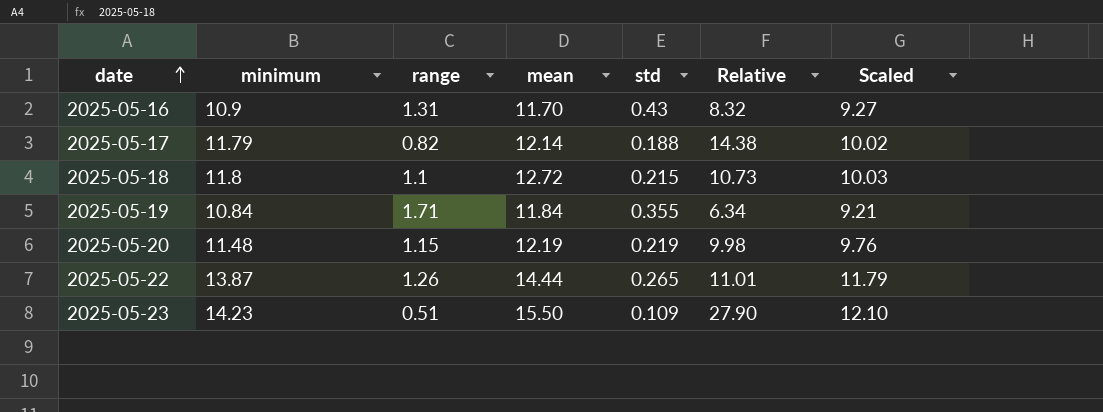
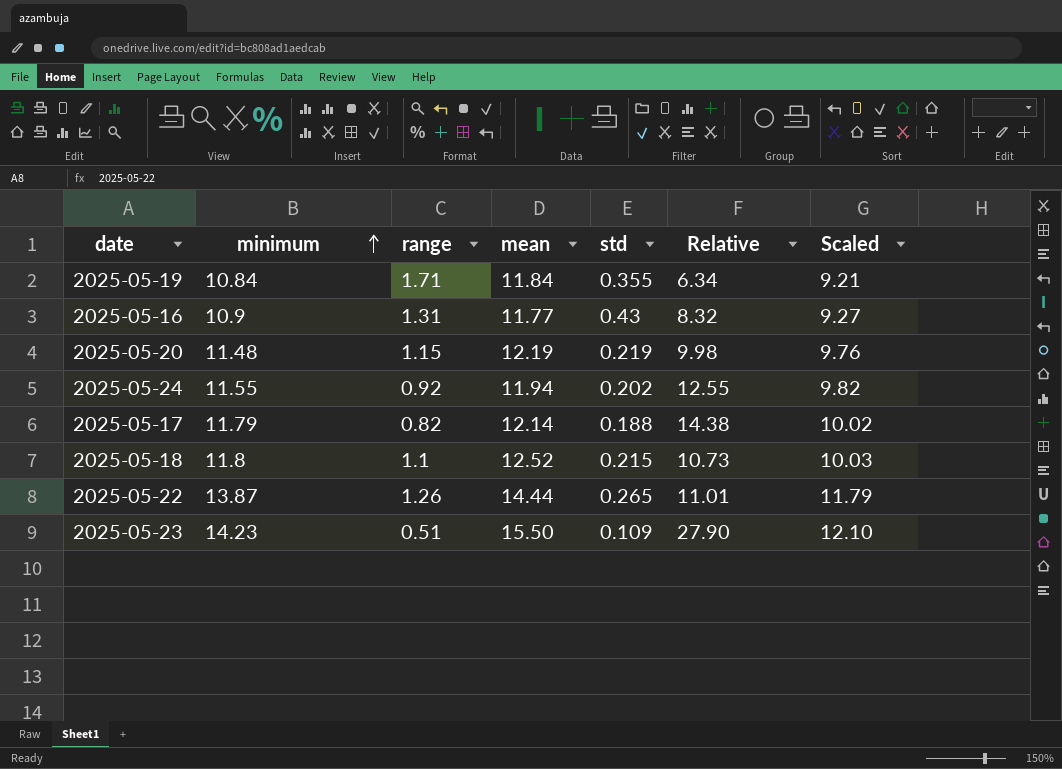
row order: date ascending -> minimum ascending
2025-05-16 | mean: 11.70 -> 11.77
row 2025-05-24: none -> 11.55 | 0.92 | 11.94 | 0.202 | 12.55 | 9.82
2025-05-18 | mean: 12.72 -> 12.52

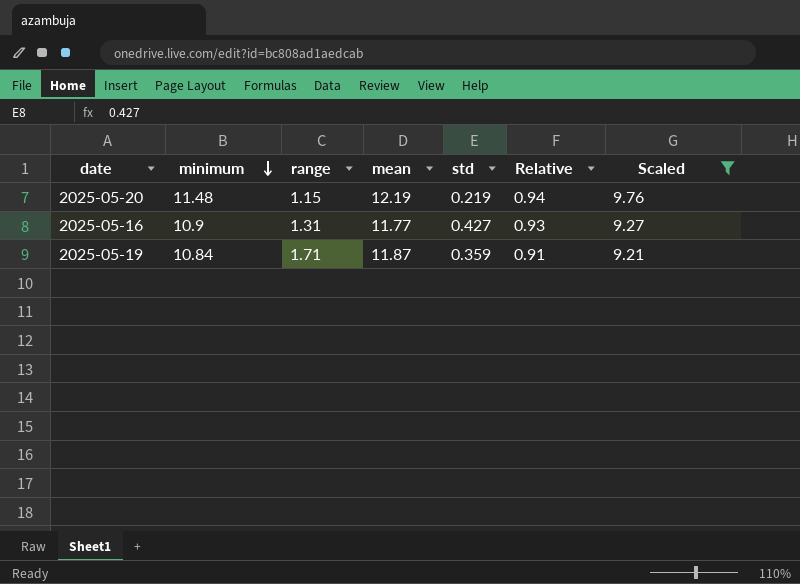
filter: none -> Scaled <= 9.76
row order: minimum ascending -> minimum descending
column Relative | formula: [minimum] / [range] -> [minimum] / [mean]
2025-05-16 | std: 0.43 -> 0.427
2025-05-19 | mean: 11.84 -> 11.87
2025-05-19 | std: 0.355 -> 0.359

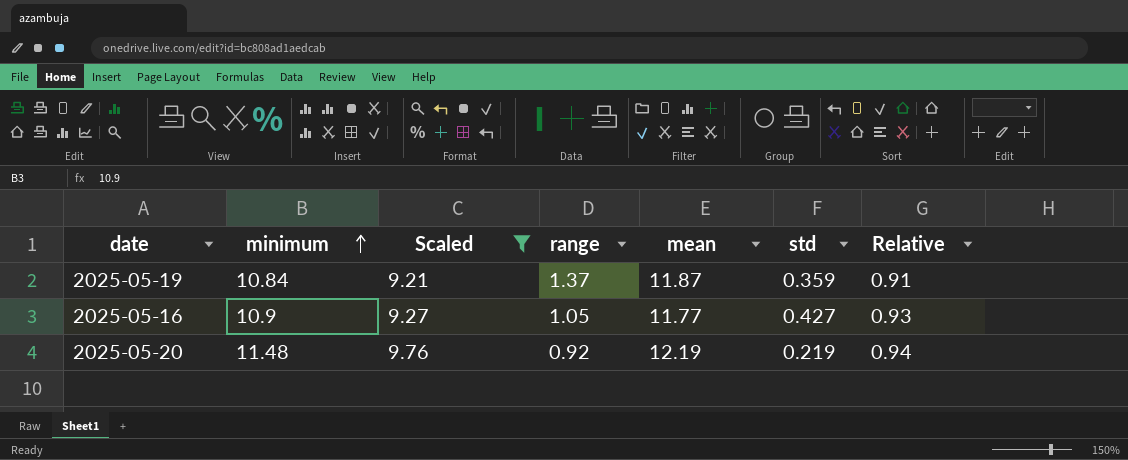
row order: minimum descending -> minimum ascending
column Scaled | position: 7 -> 3
2025-05-19 | range: 1.71 -> 1.37
2025-05-16 | range: 1.31 -> 1.05
2025-05-20 | range: 1.15 -> 0.92

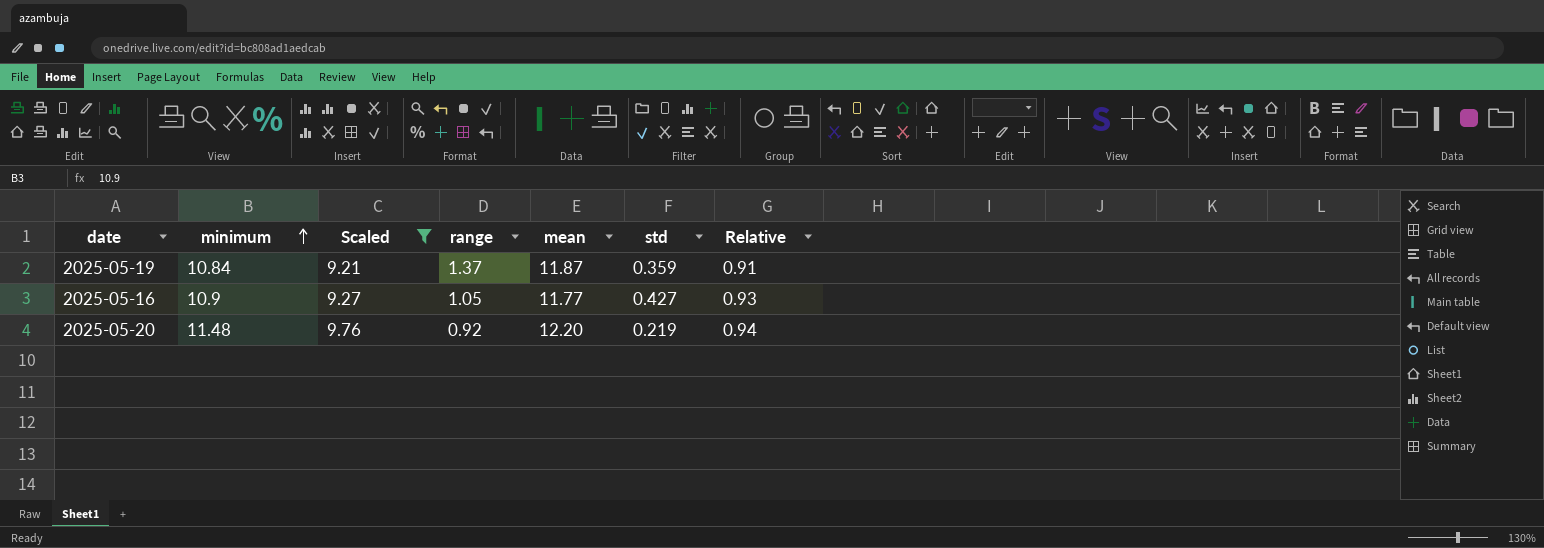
2025-05-20 | mean: 12.19 -> 12.20

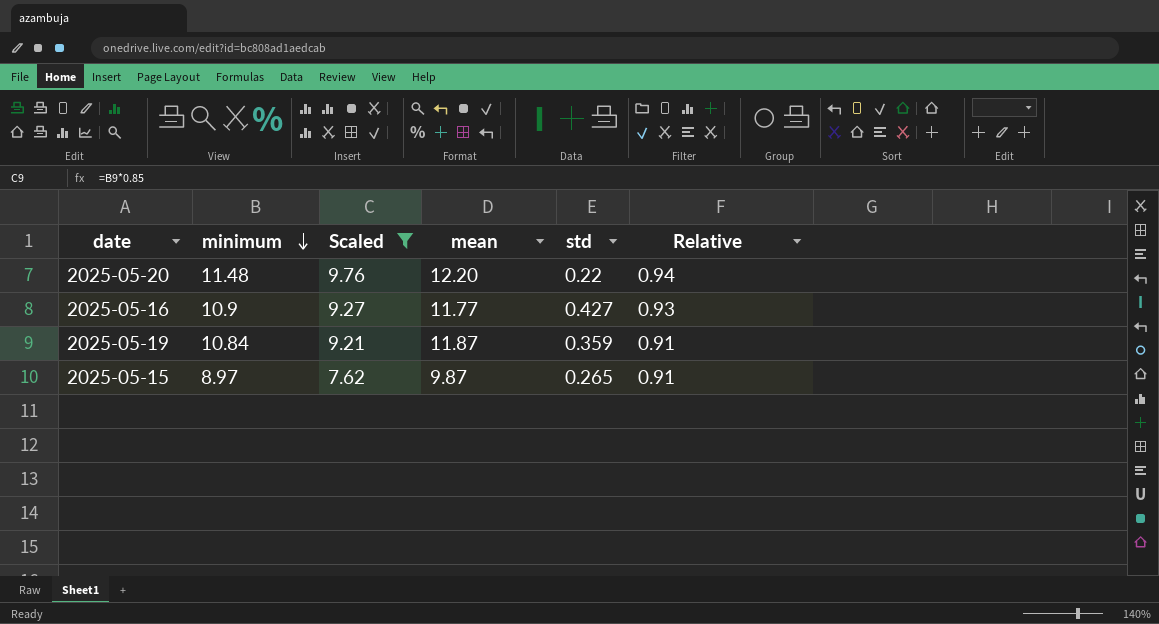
row order: minimum ascending -> minimum descending
column range | position: 4 -> none
2025-05-20 | std: 0.219 -> 0.22
row 2025-05-15: none -> 8.97 | 7.62 | 9.87 | 0.265 | 0.91

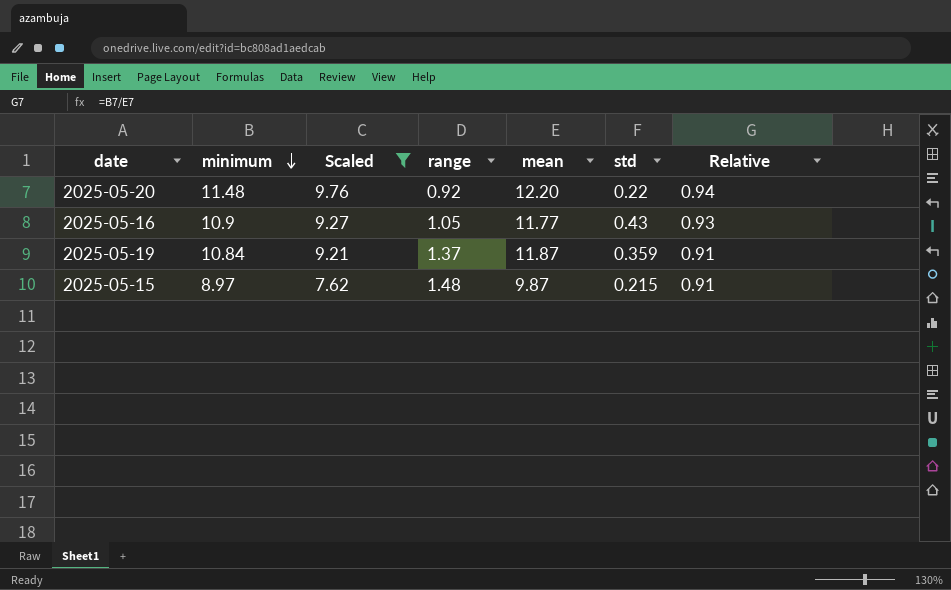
column range | position: none -> 4
2025-05-16 | std: 0.427 -> 0.43
2025-05-15 | std: 0.265 -> 0.215

